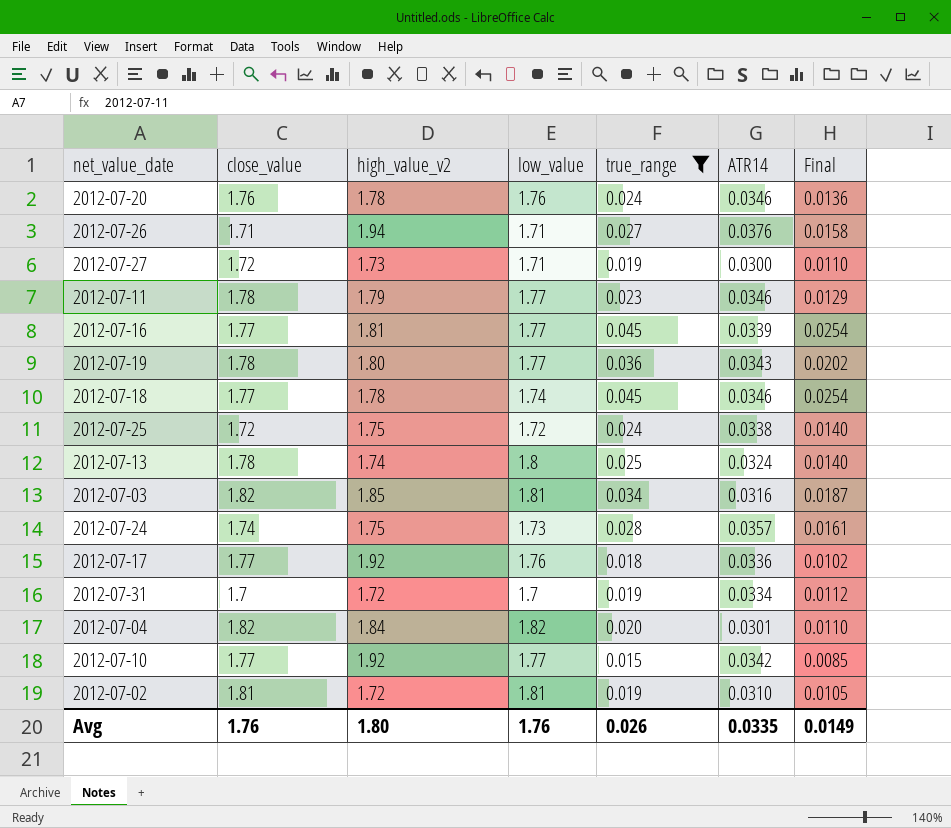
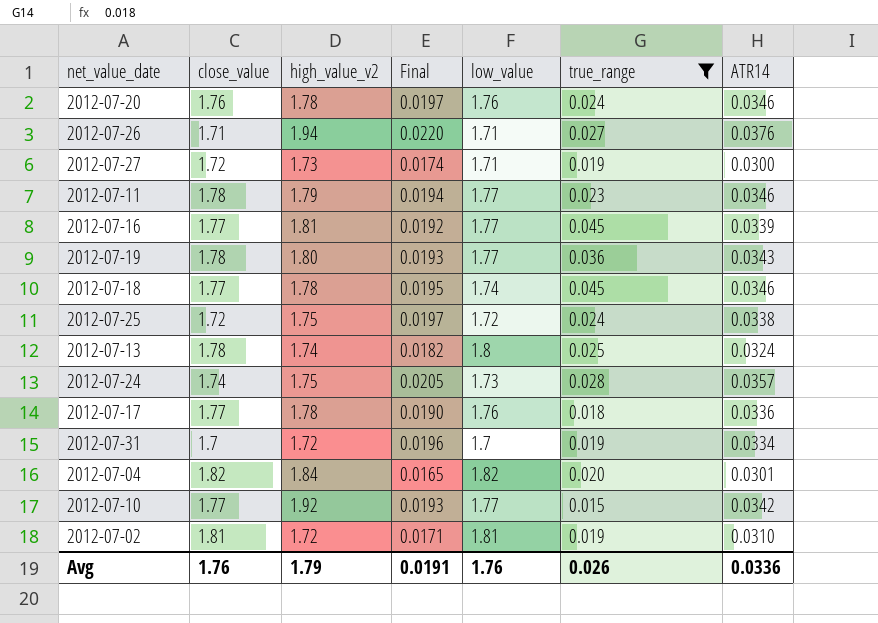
column Final | formula: [true_range] / [close_value] -> [ATR14] / [close_value]
column Final | position: 7 -> 4
row 2012-07-03: 1.82 | 1.85 | 1.81 | 0.034 | 0.0316 | 0.0187 -> none
2012-07-17 | high_value_v2: 1.92 -> 1.78
Avg | high_value_v2: 1.80 -> 1.79
Avg | Final: 0.0149 -> 0.0191
Avg | ATR14: 0.0335 -> 0.0336

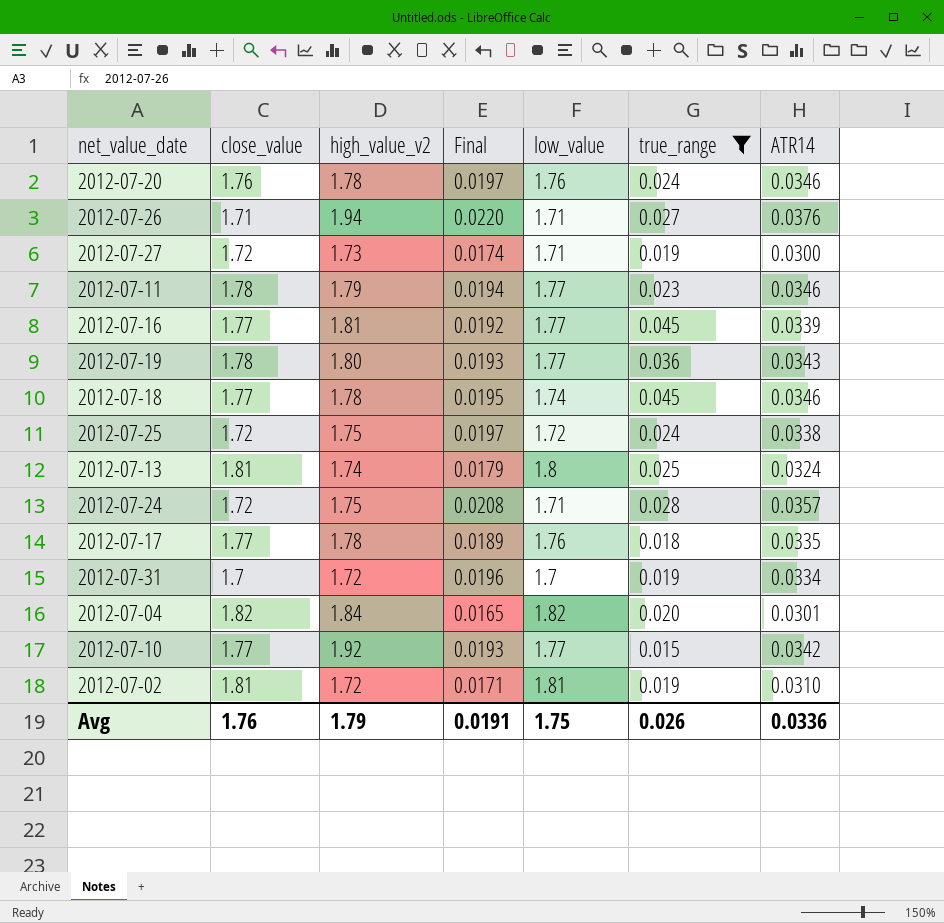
2012-07-13 | close_value: 1.78 -> 1.81
2012-07-13 | Final: 0.0182 -> 0.0179
2012-07-24 | close_value: 1.74 -> 1.72
2012-07-24 | Final: 0.0205 -> 0.0208
2012-07-24 | low_value: 1.73 -> 1.71
2012-07-17 | Final: 0.0190 -> 0.0189
2012-07-17 | ATR14: 0.0336 -> 0.0335
Avg | low_value: 1.76 -> 1.75

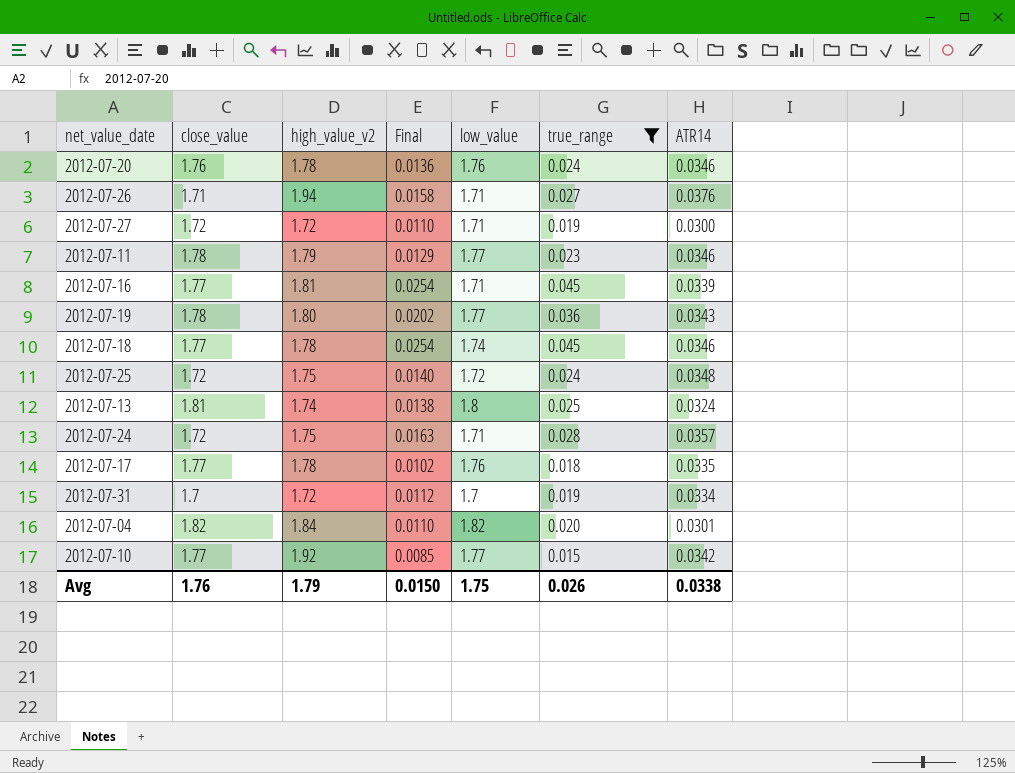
column Final | formula: [ATR14] / [close_value] -> [true_range] / [close_value]
row 2012-07-02: 1.81 | 1.72 | 0.0171 | 1.81 | 0.019 | 0.0310 -> none
2012-07-27 | high_value_v2: 1.73 -> 1.72
2012-07-16 | low_value: 1.77 -> 1.71
2012-07-25 | ATR14: 0.0338 -> 0.0348
Avg | Final: 0.0191 -> 0.0150
Avg | ATR14: 0.0336 -> 0.0338

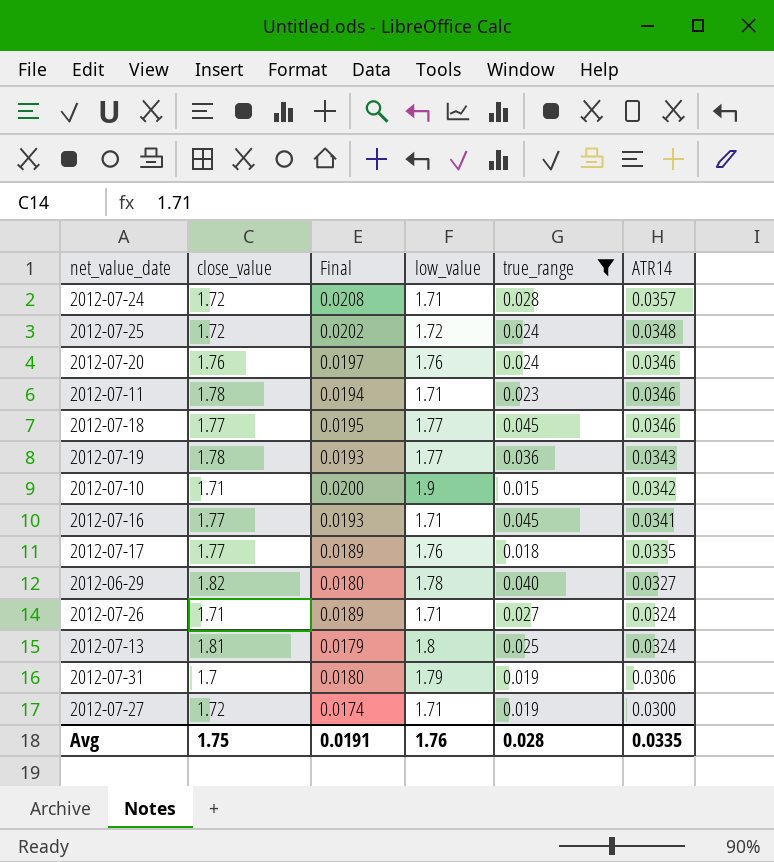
row order: none -> ATR14 descending
column high_value_v2 | position: 3 -> none
column Final | formula: [true_range] / [close_value] -> [ATR14] / [close_value]
row 2012-07-04: 1.82 | 1.84 | 0.0110 | 1.82 | 0.020 | 0.0301 -> none
2012-07-11 | low_value: 1.77 -> 1.71
2012-07-18 | low_value: 1.74 -> 1.77
2012-07-10 | close_value: 1.77 -> 1.71
2012-07-10 | low_value: 1.77 -> 1.9
2012-07-16 | ATR14: 0.0339 -> 0.0341
row 2012-06-29: none -> 1.82 | 0.0180 | 1.78 | 0.040 | 0.0327
2012-07-26 | ATR14: 0.0376 -> 0.0324
2012-07-31 | low_value: 1.7 -> 1.79
2012-07-31 | ATR14: 0.0334 -> 0.0306
Avg | close_value: 1.76 -> 1.75
Avg | Final: 0.0150 -> 0.0191
Avg | low_value: 1.75 -> 1.76
Avg | true_range: 0.026 -> 0.028
Avg | ATR14: 0.0338 -> 0.0335

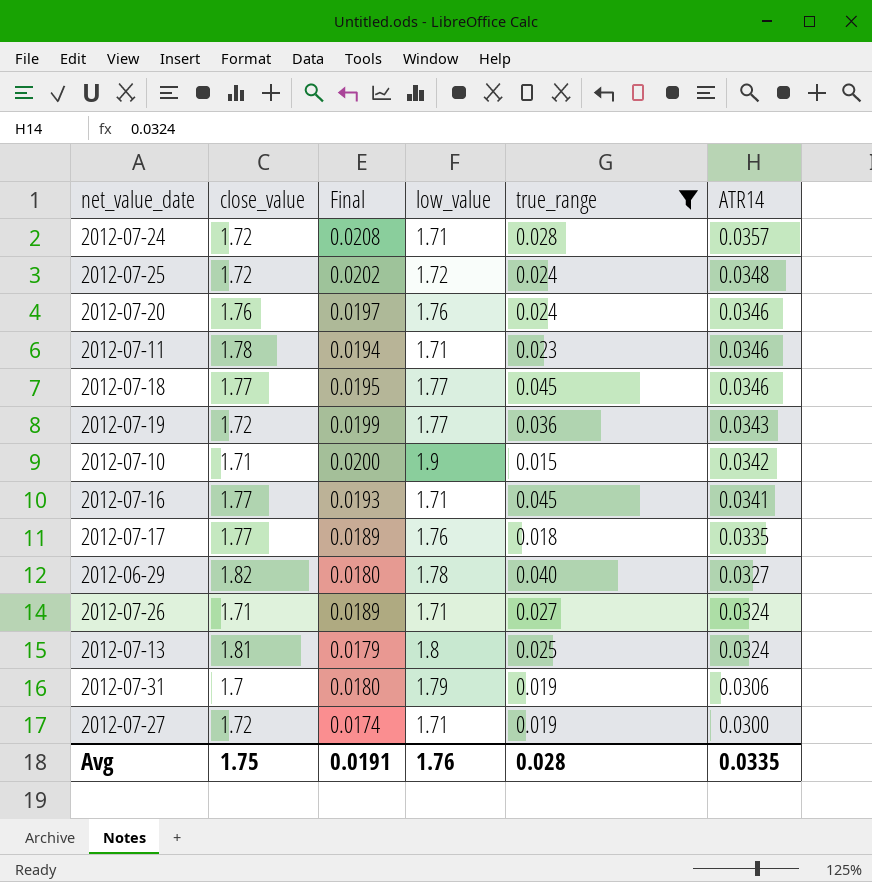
2012-07-19 | close_value: 1.78 -> 1.72
2012-07-19 | Final: 0.0193 -> 0.0199

